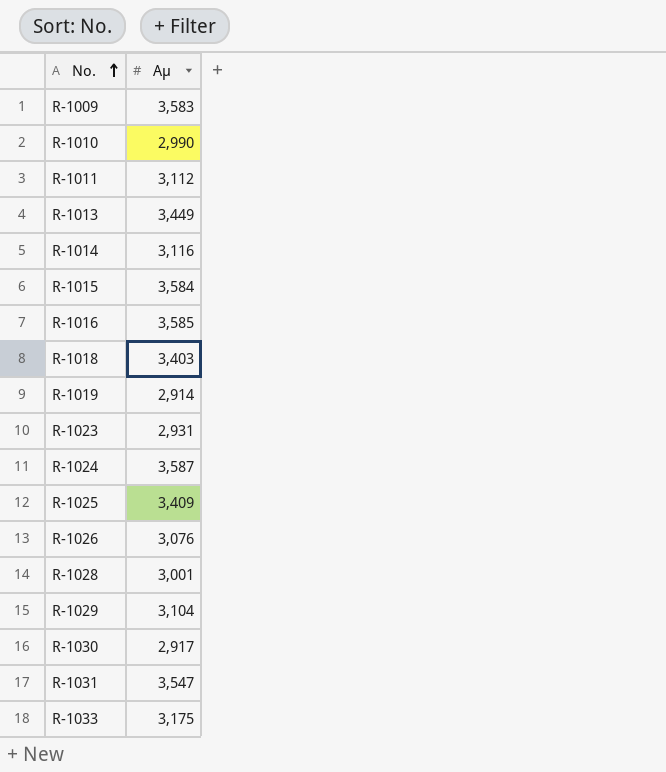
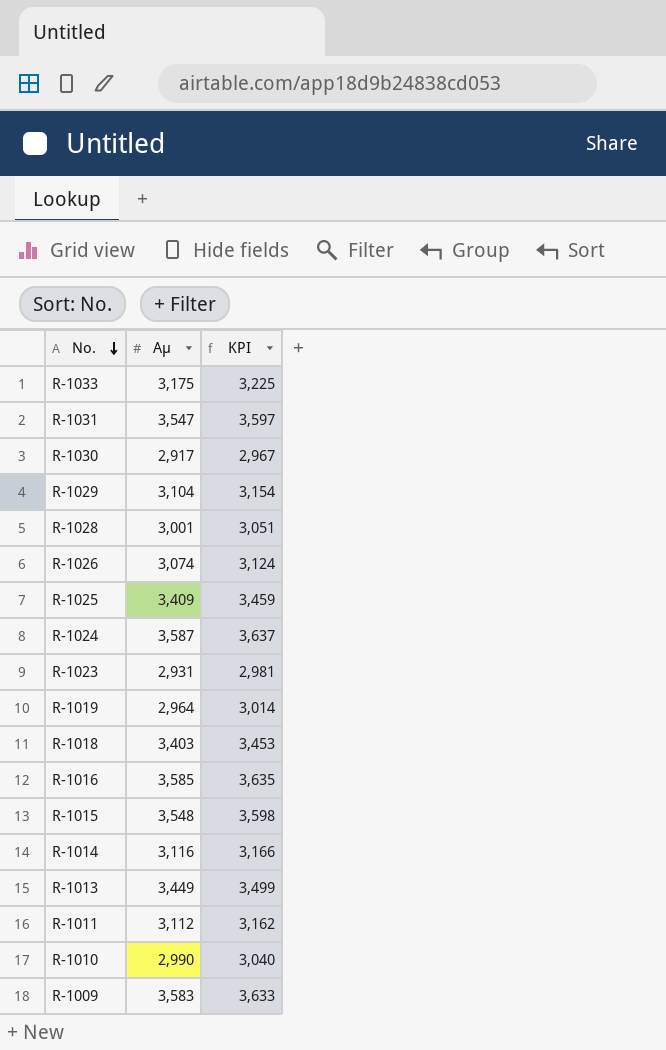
row order: No. ascending -> No. descending
column KPI | formula: none -> [Αμ] + 50
R-1026 | Αμ: 3,076 -> 3,074
R-1019 | Αμ: 2,914 -> 2,964
R-1015 | Αμ: 3,584 -> 3,548

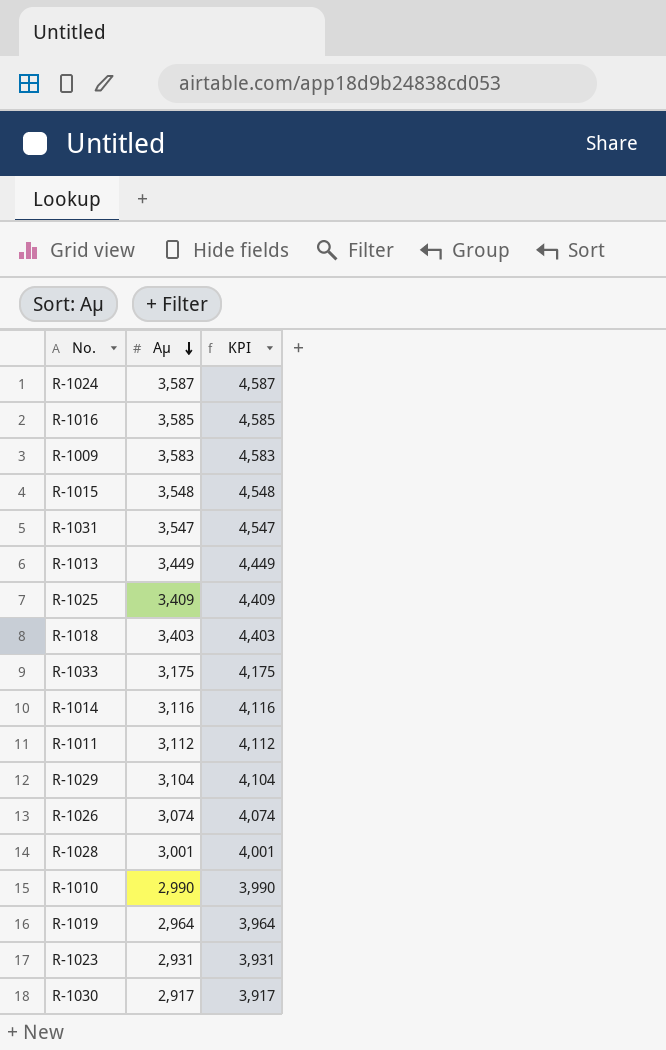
row order: No. descending -> Αμ descending
column KPI | formula: [Αμ] + 50 -> [Αμ] + 1000

